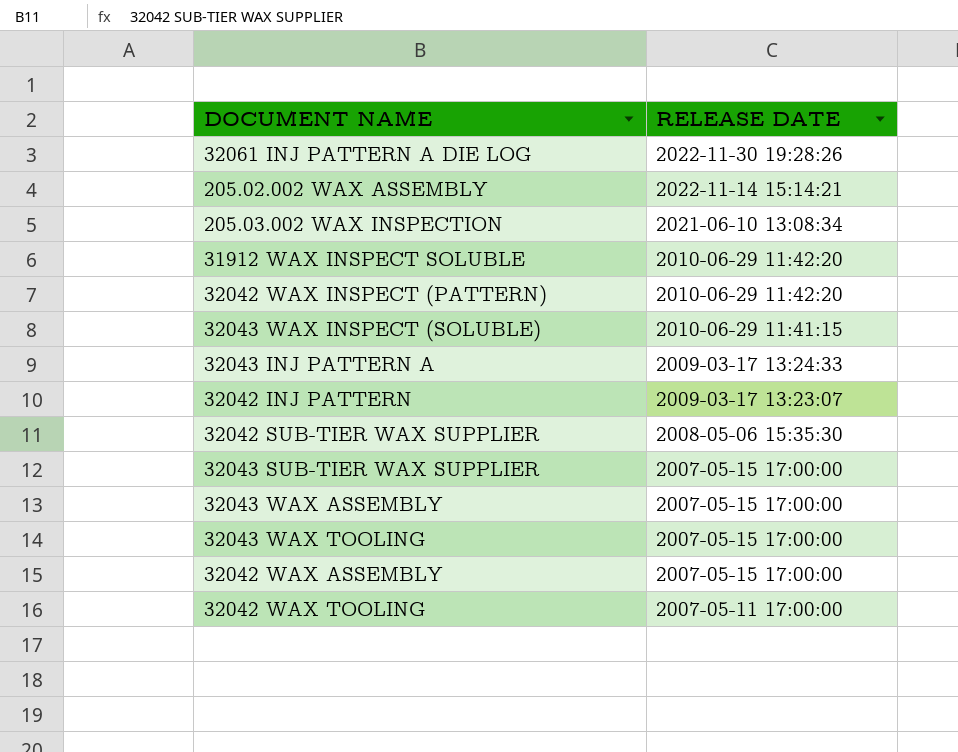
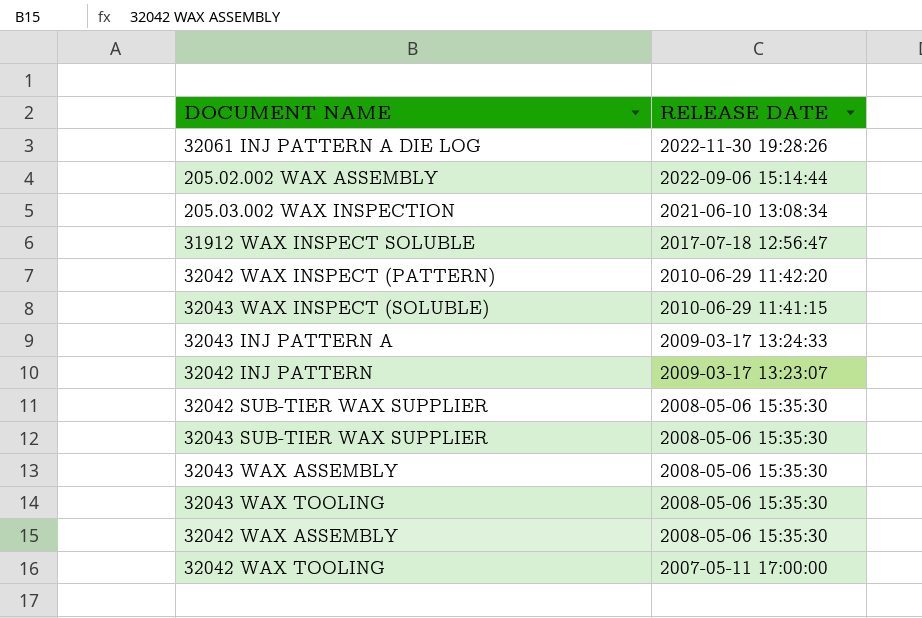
205.02.002 WAX ASSEMBLY | RELEASE DATE: 2022-11-14 15:14:21 -> 2022-09-06 15:14:44
31912 WAX INSPECT SOLUBLE | RELEASE DATE: 2010-06-29 11:42:20 -> 2017-07-18 12:56:47
32043 SUB-TIER WAX SUPPLIER | RELEASE DATE: 2007-05-15 17:00:00 -> 2008-05-06 15:35:30
32043 WAX ASSEMBLY | RELEASE DATE: 2007-05-15 17:00:00 -> 2008-05-06 15:35:30
32043 WAX TOOLING | RELEASE DATE: 2007-05-15 17:00:00 -> 2008-05-06 15:35:30
32042 WAX ASSEMBLY | RELEASE DATE: 2007-05-15 17:00:00 -> 2008-05-06 15:35:30

